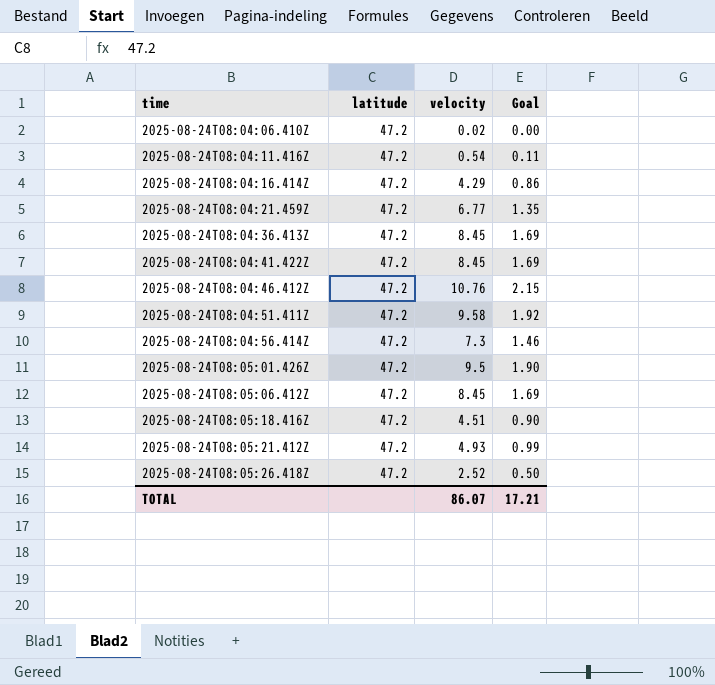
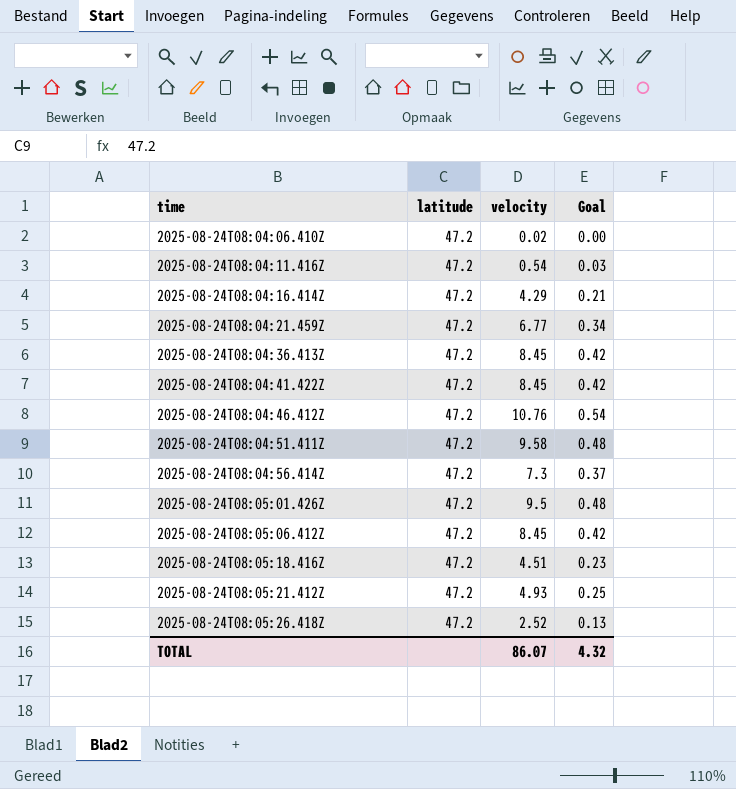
column Goal | formula: [velocity] * 0.2 -> [velocity] * 0.05
TOTAL | Goal: 17.21 -> 4.32

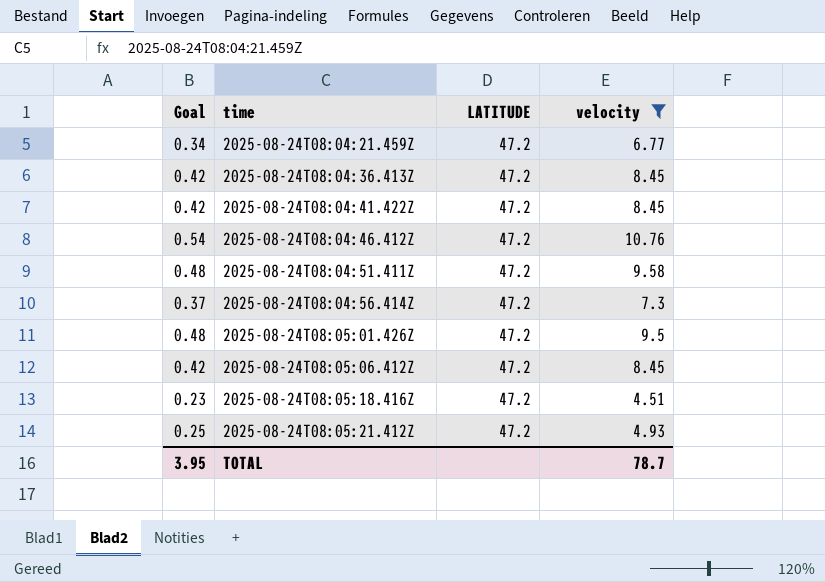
filter: none -> velocity >= 4.51
column Goal | position: 4 -> 1
column name: latitude -> LATITUDE
TOTAL | Goal: 4.32 -> 3.95
TOTAL | velocity: 86.07 -> 78.7

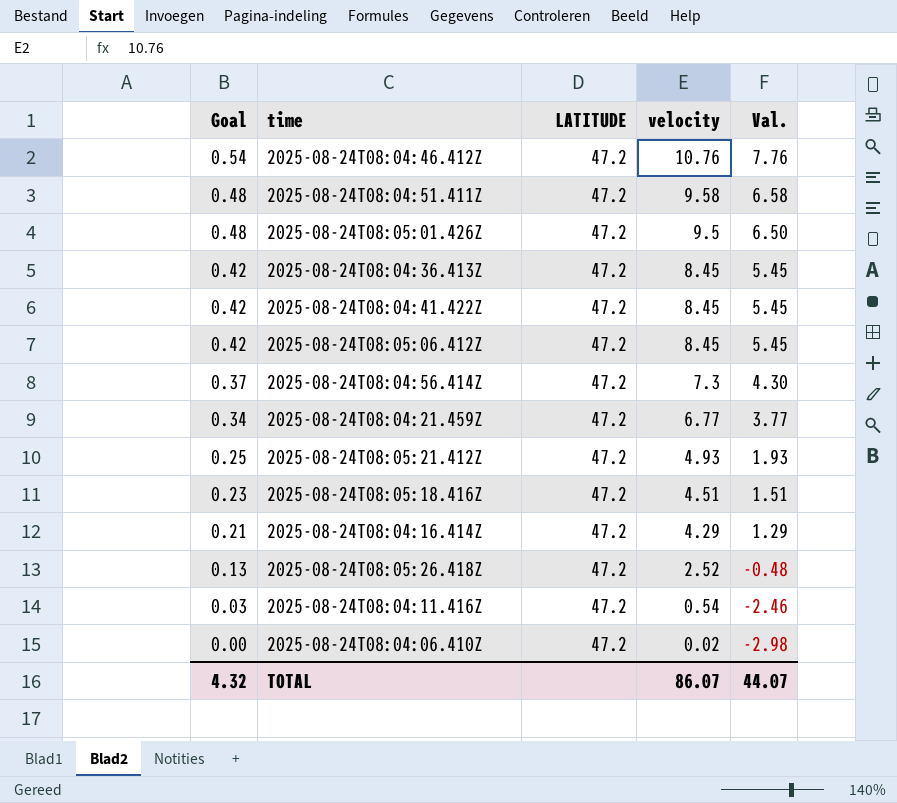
filter: velocity >= 4.51 -> none
row order: time ascending -> Goal descending
column Val. | formula: none -> [velocity] - 3
TOTAL | Goal: 3.95 -> 4.32
TOTAL | velocity: 78.7 -> 86.07

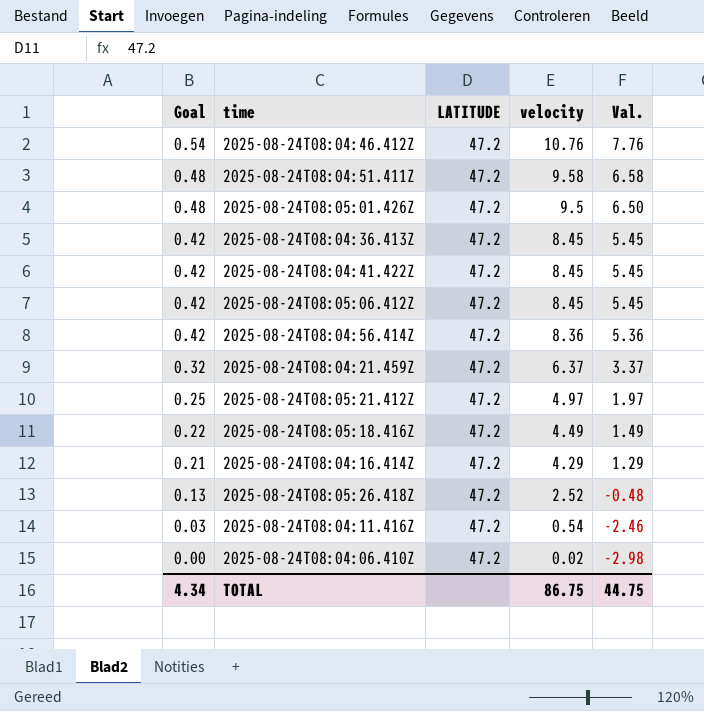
2025-08-24T08:04:56.414Z | Goal: 0.37 -> 0.42
2025-08-24T08:04:56.414Z | velocity: 7.3 -> 8.36
2025-08-24T08:04:56.414Z | Val.: 4.30 -> 5.36
2025-08-24T08:04:21.459Z | Goal: 0.34 -> 0.32
2025-08-24T08:04:21.459Z | velocity: 6.77 -> 6.37
2025-08-24T08:04:21.459Z | Val.: 3.77 -> 3.37
2025-08-24T08:05:21.412Z | velocity: 4.93 -> 4.97
2025-08-24T08:05:21.412Z | Val.: 1.93 -> 1.97
2025-08-24T08:05:18.416Z | Goal: 0.23 -> 0.22
2025-08-24T08:05:18.416Z | velocity: 4.51 -> 4.49
2025-08-24T08:05:18.416Z | Val.: 1.51 -> 1.49
TOTAL | Goal: 4.32 -> 4.34
TOTAL | velocity: 86.07 -> 86.75
TOTAL | Val.: 44.07 -> 44.75

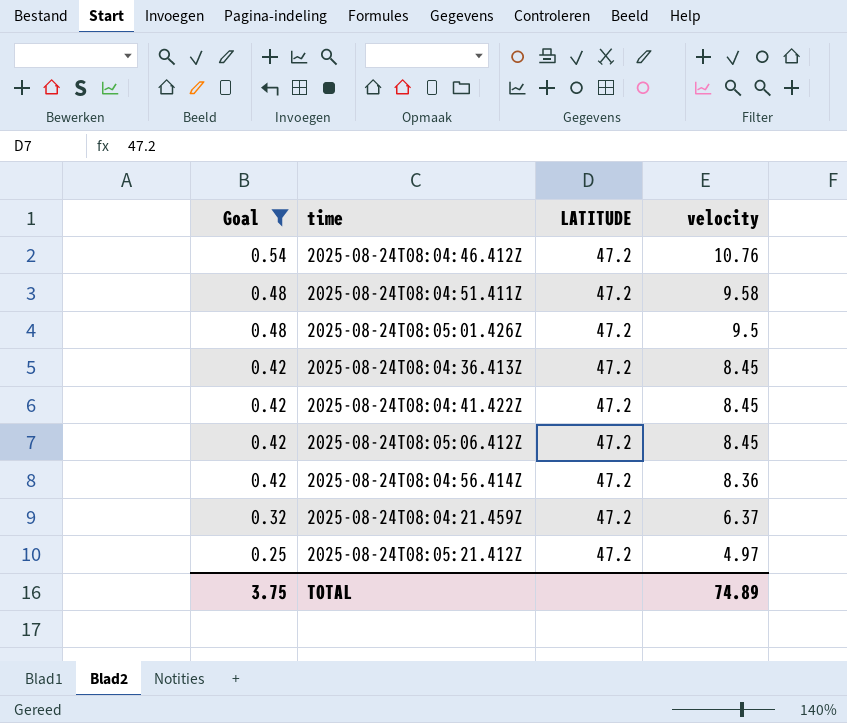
filter: none -> Goal >= 0.25
column Val. | formula: [velocity] - 3 -> none
TOTAL | Goal: 4.34 -> 3.75
TOTAL | velocity: 86.75 -> 74.89

